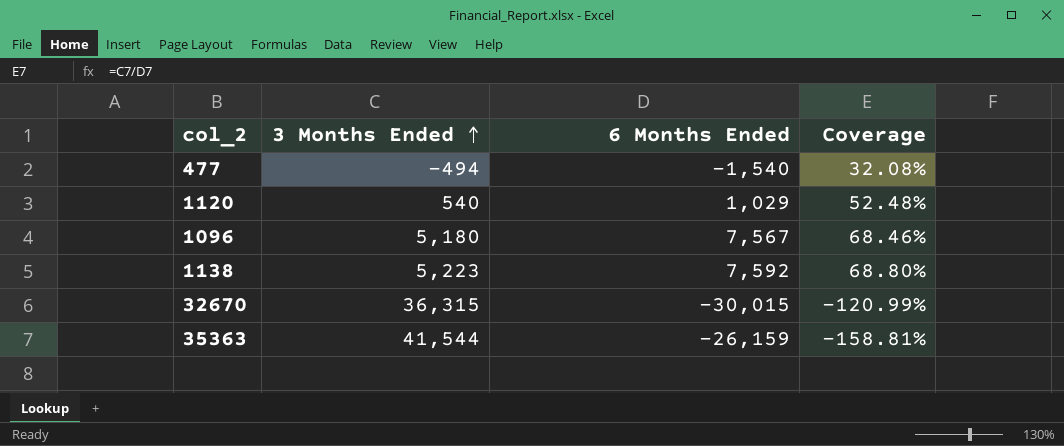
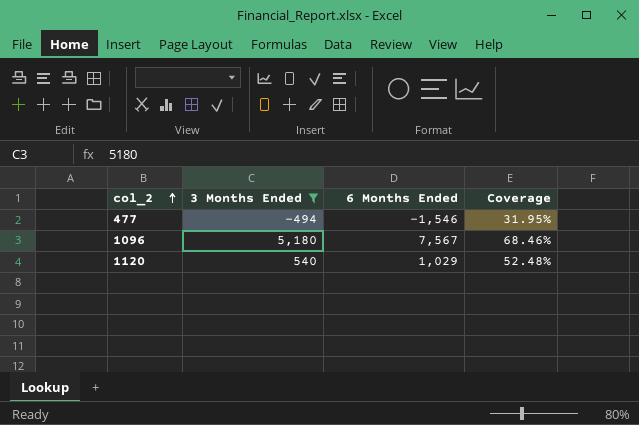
filter: none -> 3 Months Ended <= 5,180
row order: 3 Months Ended ascending -> col_2 ascending
477 | 6 Months Ended: -1,540 -> -1,546
477 | Coverage: 32.08% -> 31.95%

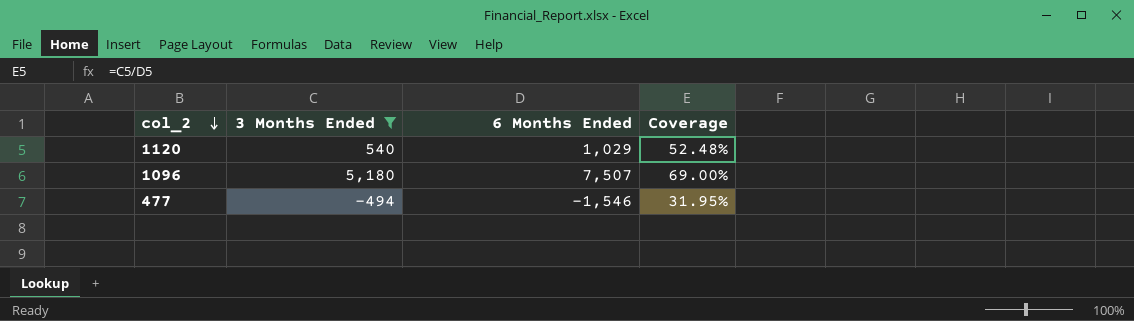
row order: col_2 ascending -> col_2 descending
1096 | 6 Months Ended: 7,567 -> 7,507
1096 | Coverage: 68.46% -> 69.00%

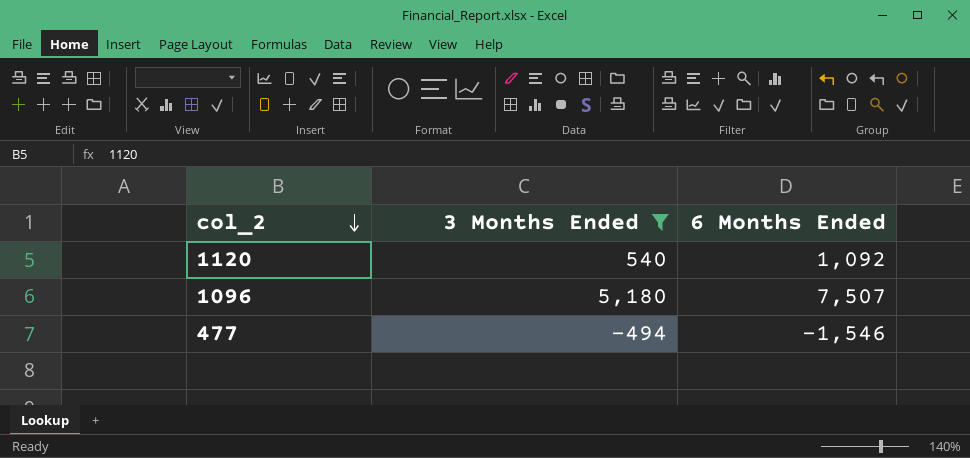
column Coverage | formula: [3 Months Ended] / [6 Months Ended] -> none
1120 | 6 Months Ended: 1,029 -> 1,092

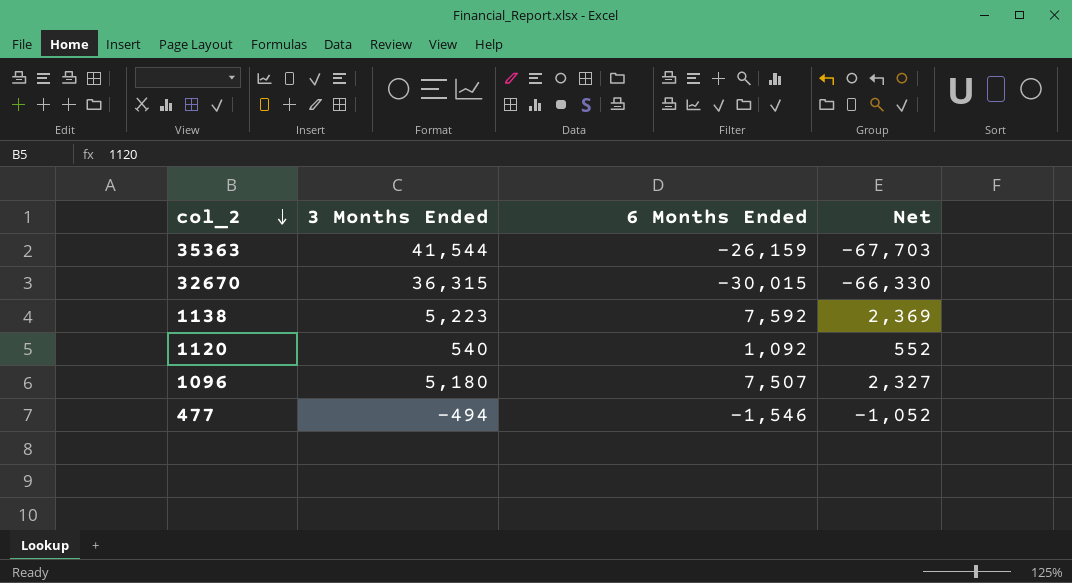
filter: 3 Months Ended <= 5,180 -> none
column Net | formula: none -> [6 Months Ended] - [3 Months Ended]

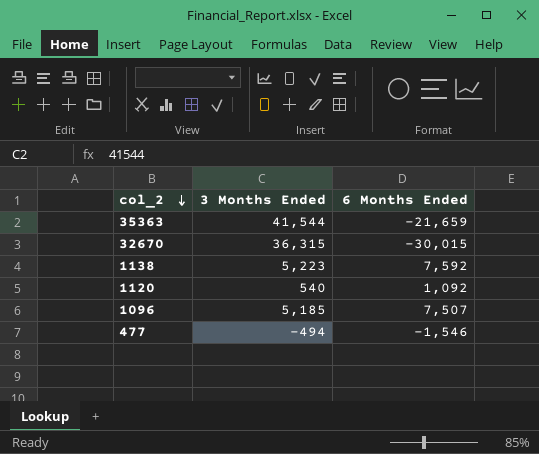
column Net | formula: [6 Months Ended] - [3 Months Ended] -> none
35363 | 6 Months Ended: -26,159 -> -21,659
1096 | 3 Months Ended: 5,180 -> 5,185

